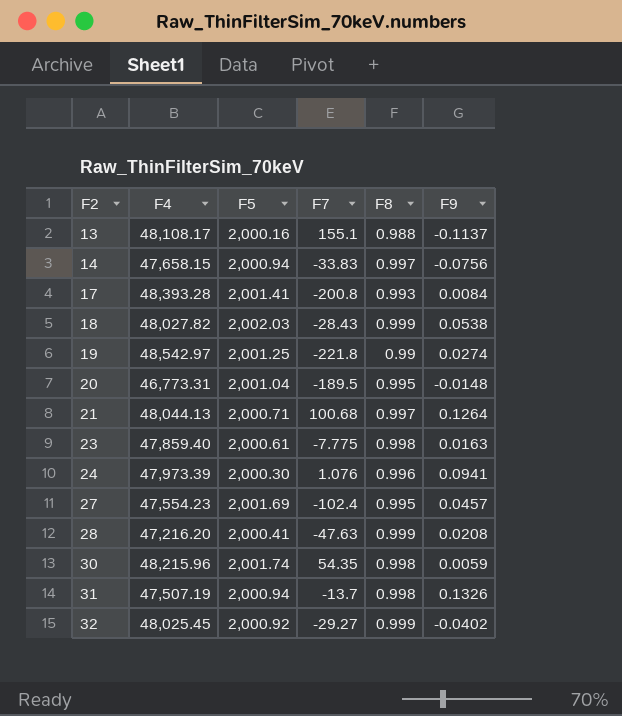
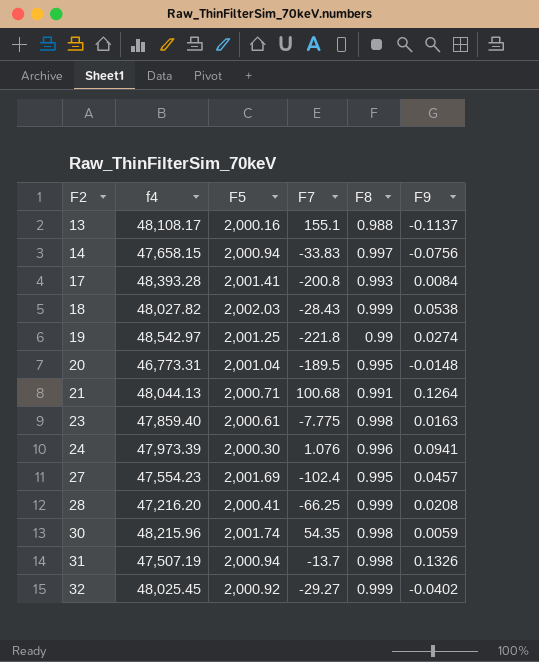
column name: F4 -> f4
21 | F8: 0.997 -> 0.991
28 | F7: -47.63 -> -66.25

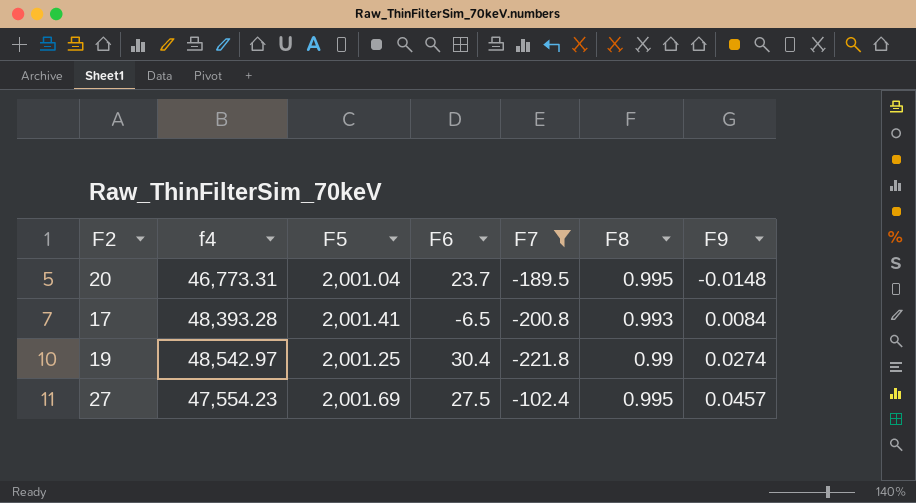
filter: none -> F7 <= -102.4
row order: F2 ascending -> F9 ascending
column F6 | position: none -> 4

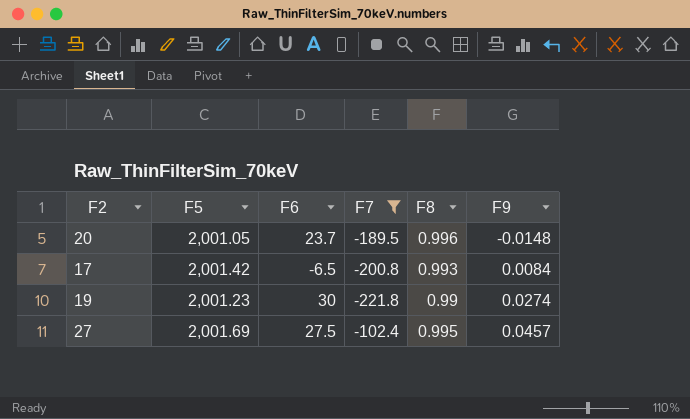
column f4 | position: 2 -> none
20 | F5: 2,001.04 -> 2,001.05
20 | F8: 0.995 -> 0.996
17 | F5: 2,001.41 -> 2,001.42
19 | F5: 2,001.25 -> 2,001.23
19 | F6: 30.4 -> 30

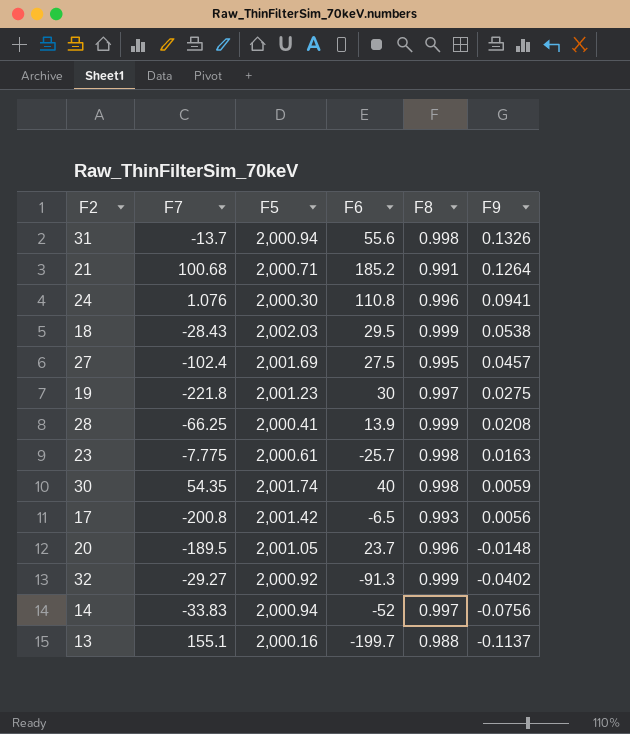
filter: F7 <= -102.4 -> none
row order: F9 ascending -> F9 descending
column F7 | position: 4 -> 2
19 | F8: 0.99 -> 0.997
19 | F9: 0.0274 -> 0.0275
17 | F9: 0.0084 -> 0.0056

